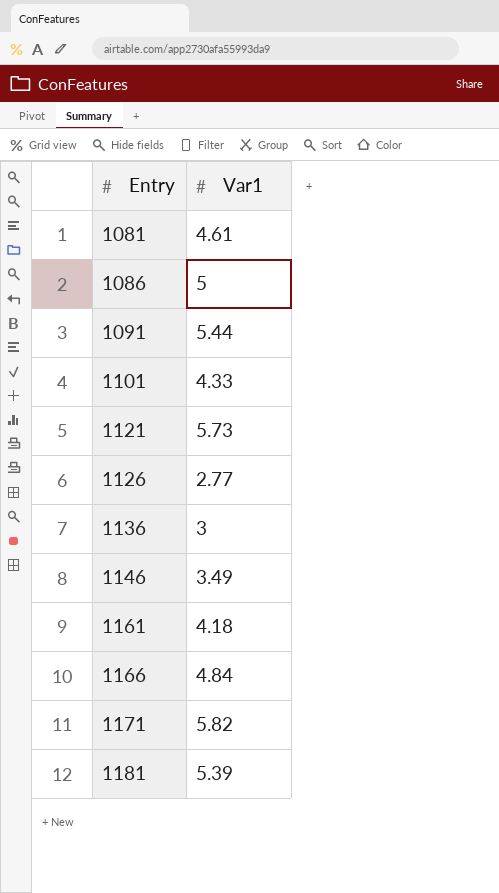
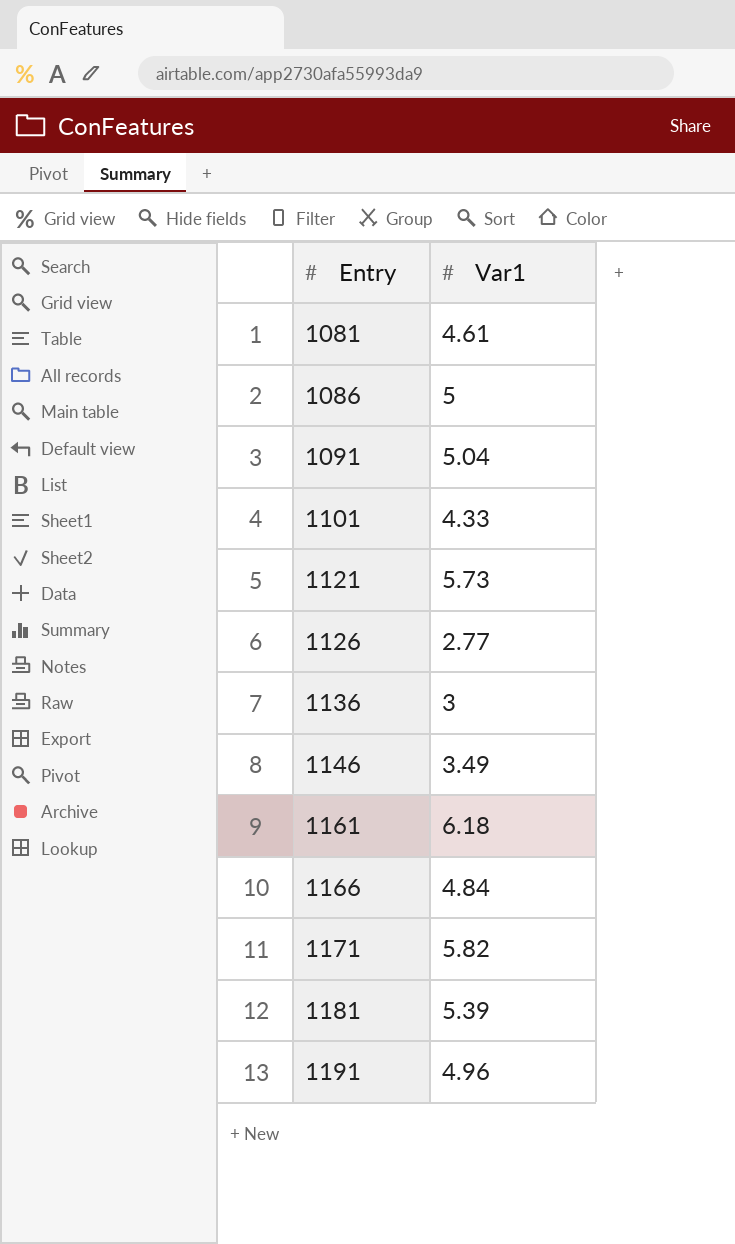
1091 | Var1: 5.44 -> 5.04
1161 | Var1: 4.18 -> 6.18
row 1191: none -> 4.96

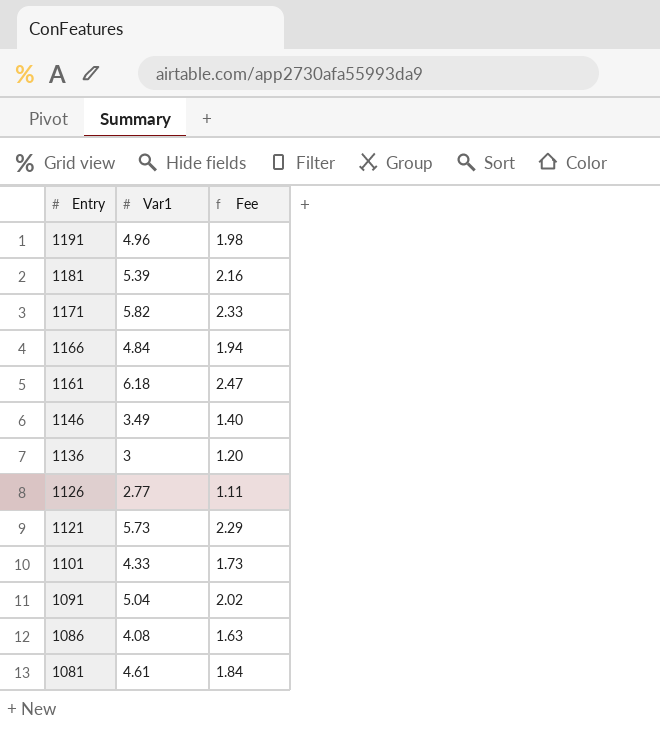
row order: Entry ascending -> Entry descending
column Fee | formula: none -> [Var1] * 0.4
1086 | Var1: 5 -> 4.08

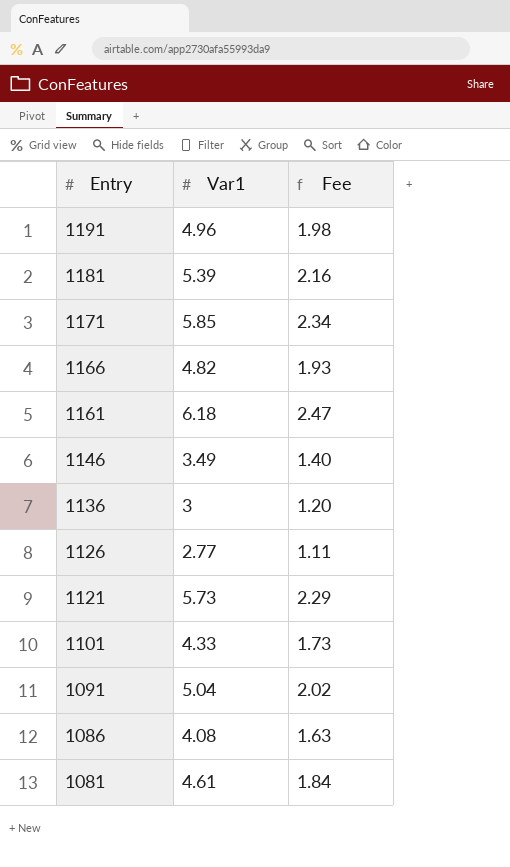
1171 | Var1: 5.82 -> 5.85
1171 | Fee: 2.33 -> 2.34
1166 | Var1: 4.84 -> 4.82
1166 | Fee: 1.94 -> 1.93

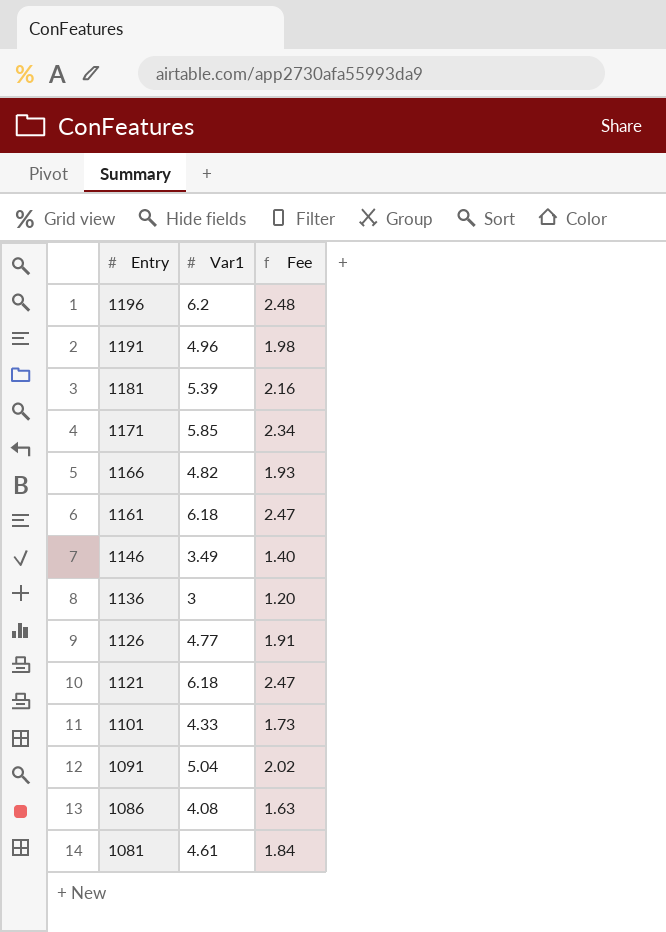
row 1196: none -> 6.2 | 2.48
1126 | Var1: 2.77 -> 4.77
1126 | Fee: 1.11 -> 1.91
1121 | Var1: 5.73 -> 6.18
1121 | Fee: 2.29 -> 2.47

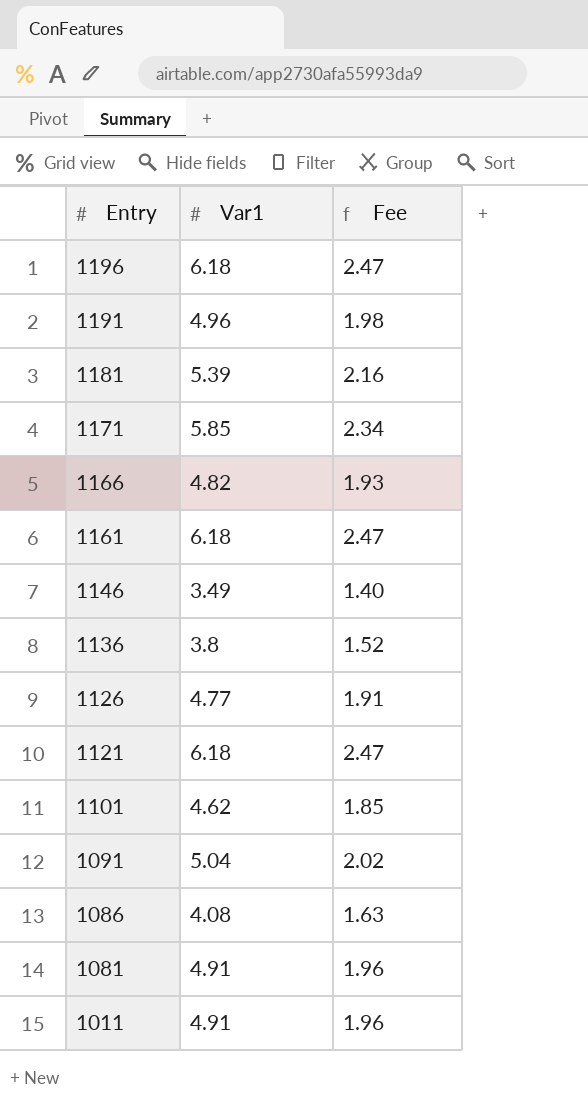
1196 | Var1: 6.2 -> 6.18
1196 | Fee: 2.48 -> 2.47
1136 | Var1: 3 -> 3.8
1136 | Fee: 1.20 -> 1.52
1101 | Var1: 4.33 -> 4.62
1101 | Fee: 1.73 -> 1.85
1081 | Var1: 4.61 -> 4.91
1081 | Fee: 1.84 -> 1.96
row 1011: none -> 4.91 | 1.96

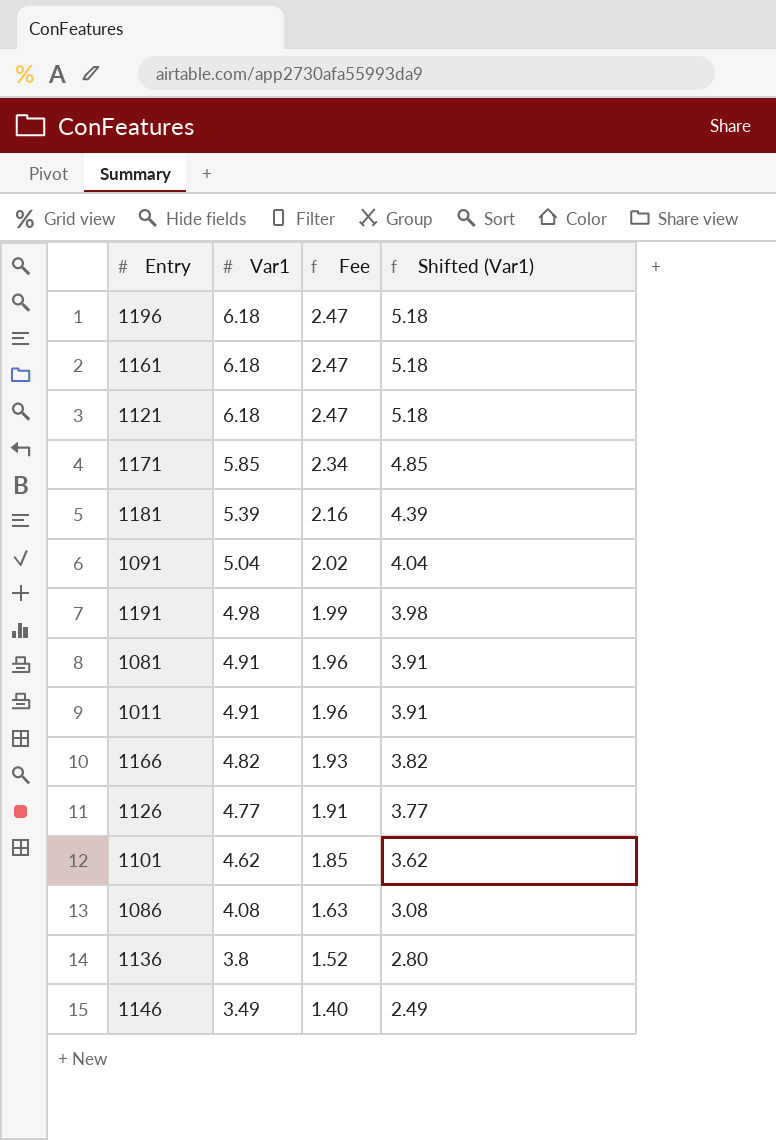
row order: Entry descending -> Var1 descending
column Shifted (Var1) | formula: none -> [Var1] - 1
1191 | Var1: 4.96 -> 4.98
1191 | Fee: 1.98 -> 1.99

